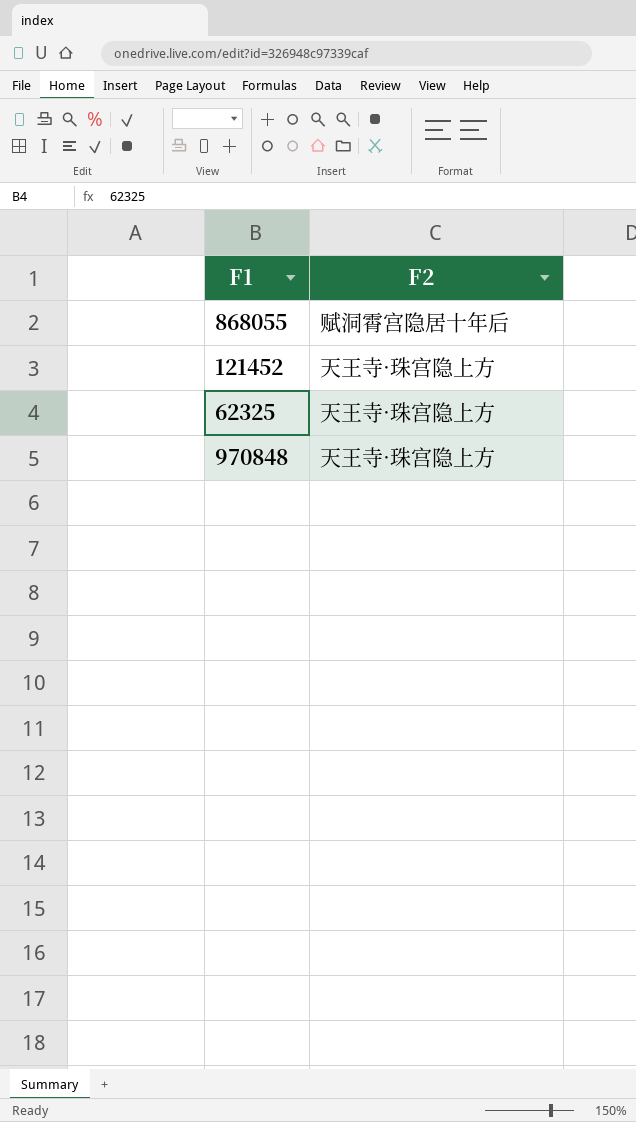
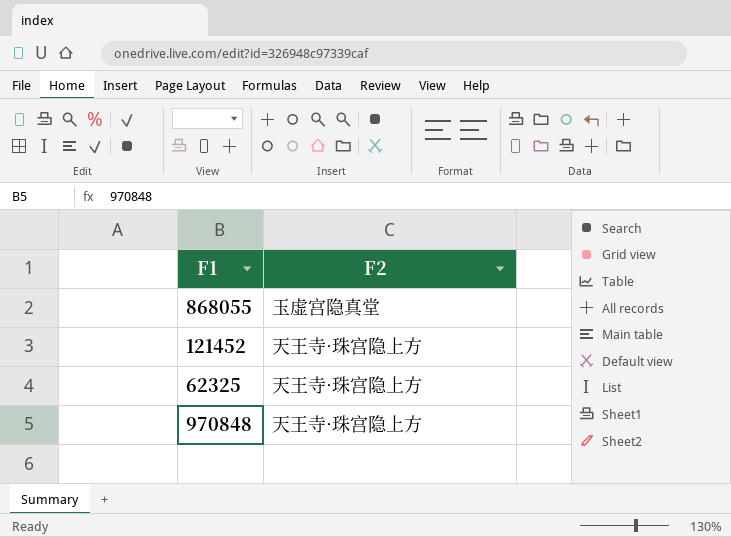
868055 | F2: 赋洞霄宫隐居十年后 -> 玉虚宫隐真堂

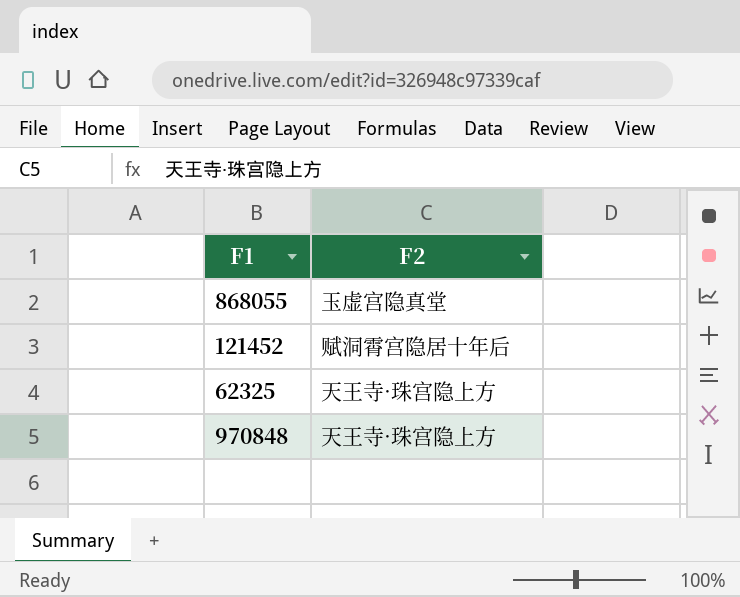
121452 | F2: 天王寺·珠宫隐上方 -> 赋洞霄宫隐居十年后

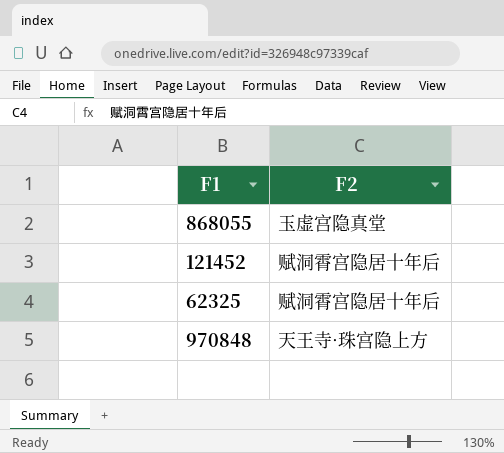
62325 | F2: 天王寺·珠宫隐上方 -> 赋洞霄宫隐居十年后

